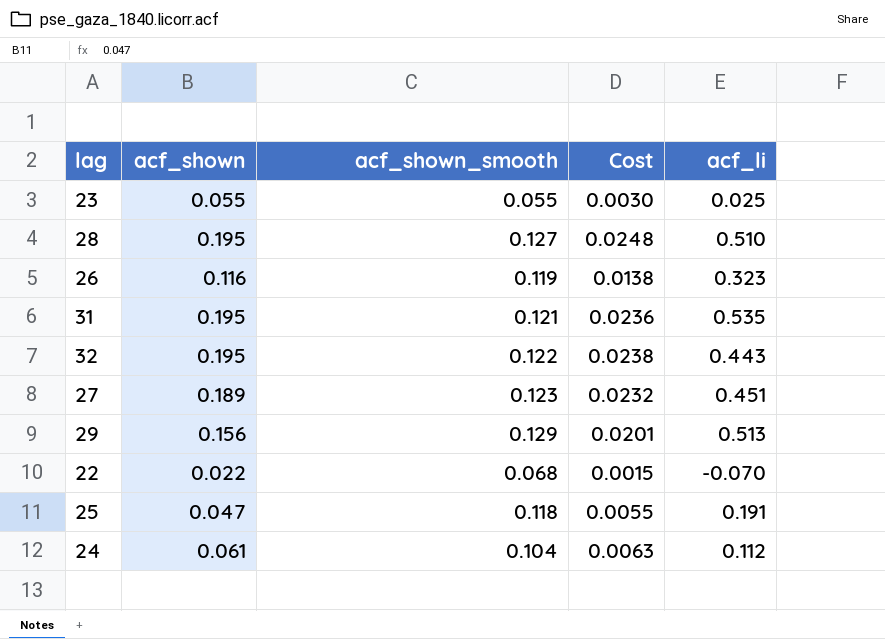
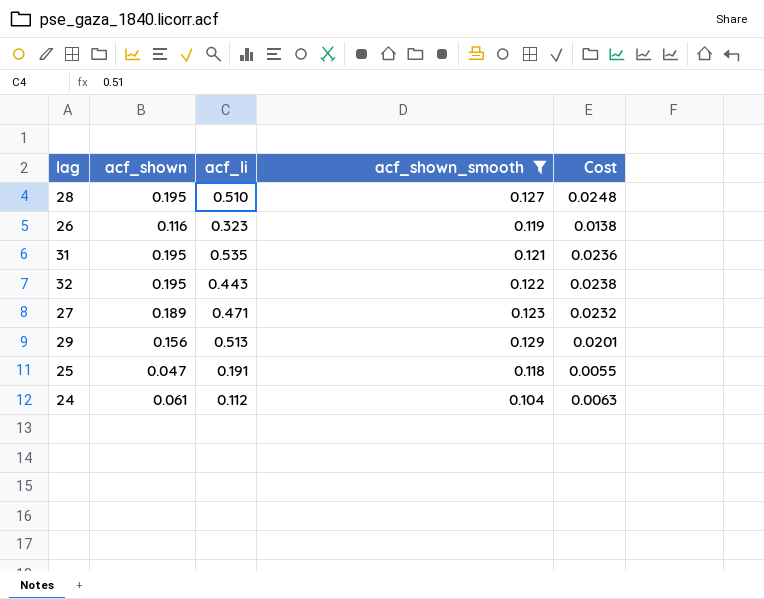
filter: none -> acf_shown_smooth >= 0.104
column acf_li | position: 5 -> 3
27 | acf_li: 0.451 -> 0.471

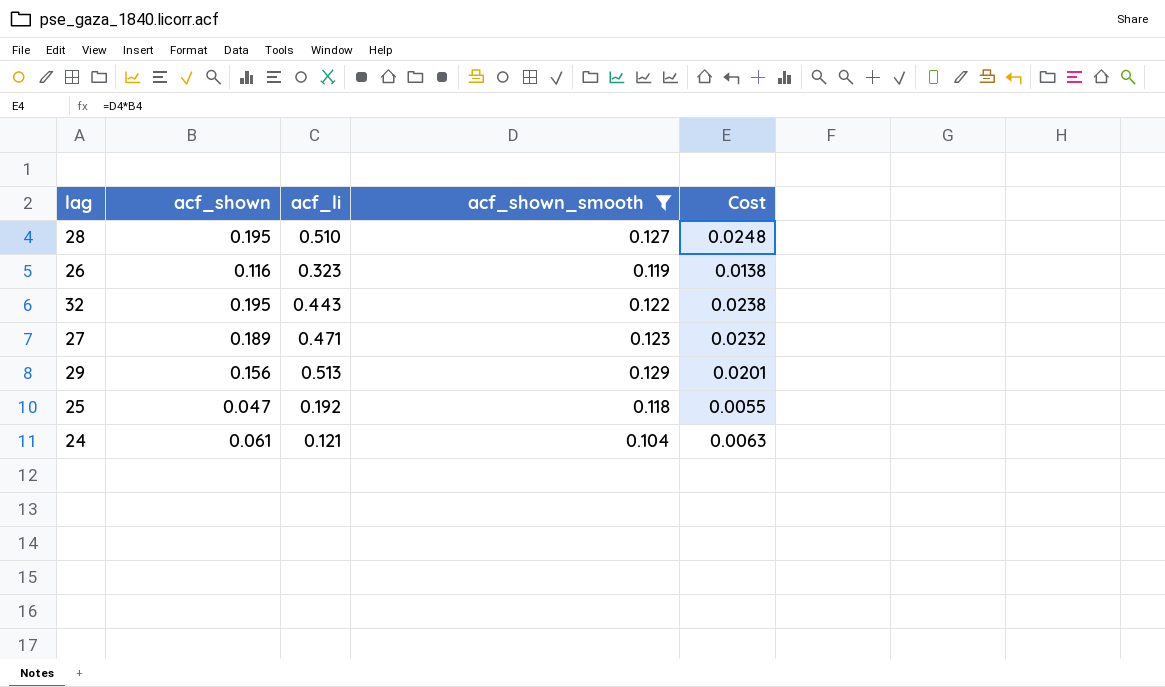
row 31: 0.195 | 0.535 | 0.121 | 0.0236 -> none
25 | acf_li: 0.191 -> 0.192
24 | acf_li: 0.112 -> 0.121

